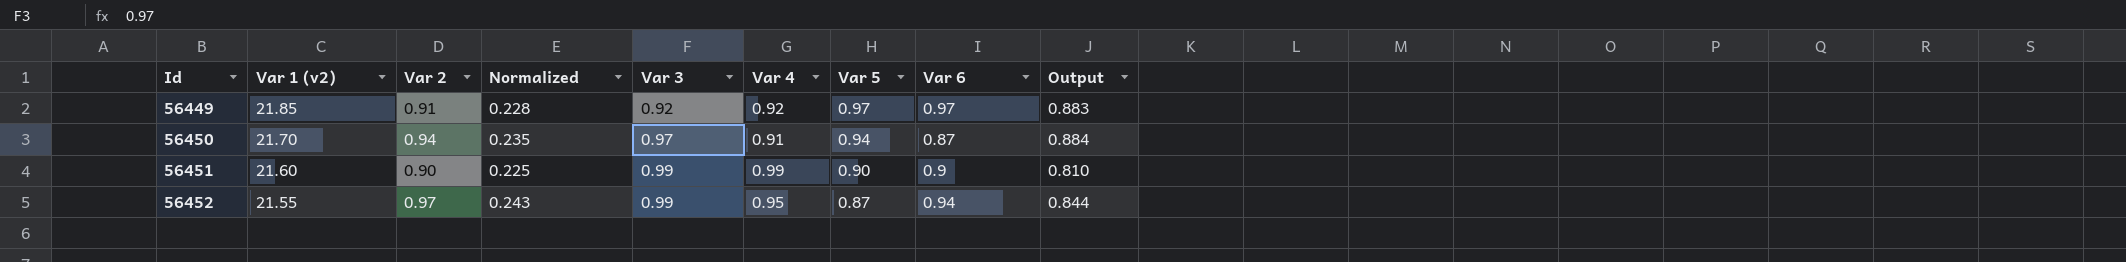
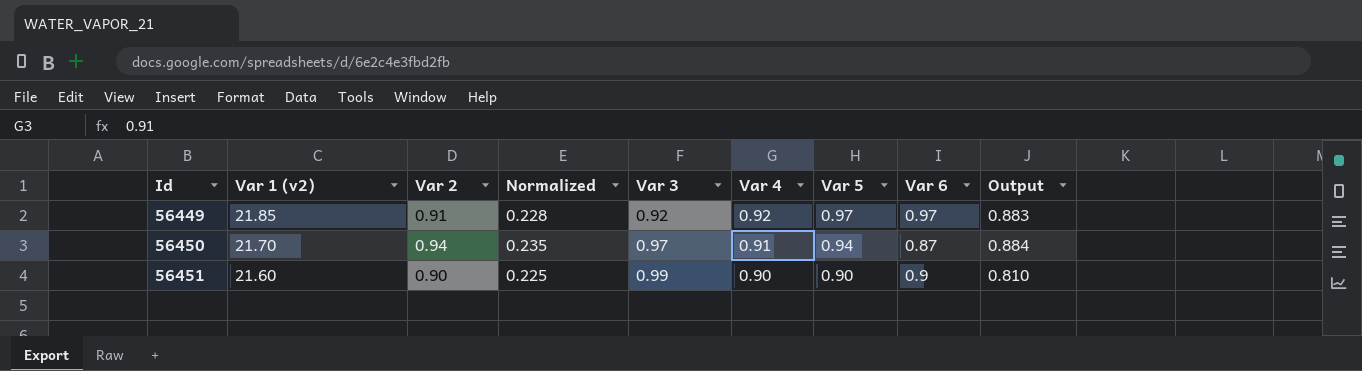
row 56452: 21.55 | 0.97 | 0.243 | 0.99 | 0.95 | 0.87 | 0.94 | 0.844 -> none
56451 | Var 4: 0.99 -> 0.90

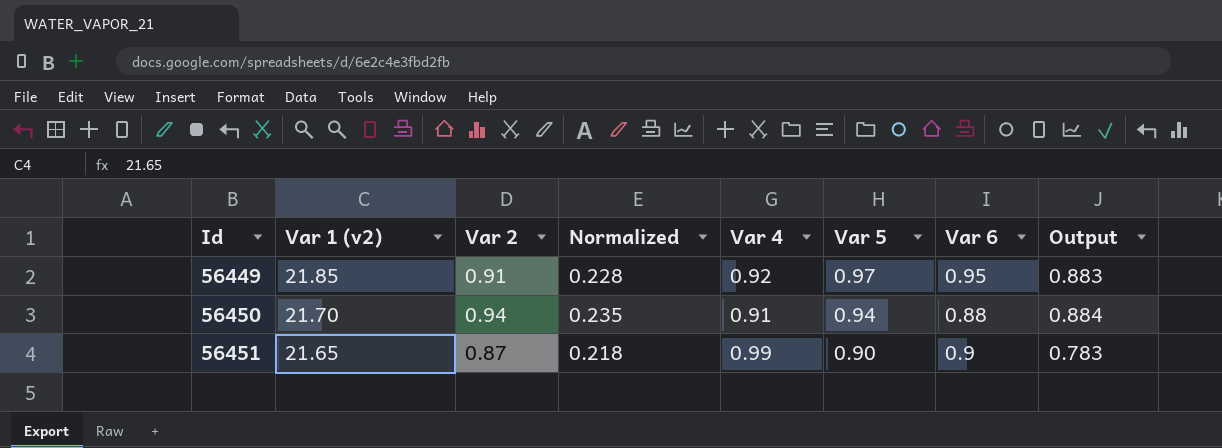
column Var 3 | position: 5 -> none
56449 | Var 6: 0.97 -> 0.95
56450 | Var 6: 0.87 -> 0.88
56451 | Var 1 (v2): 21.60 -> 21.65
56451 | Var 2: 0.90 -> 0.87
56451 | Normalized: 0.225 -> 0.218
56451 | Var 4: 0.90 -> 0.99
56451 | Output: 0.810 -> 0.783

